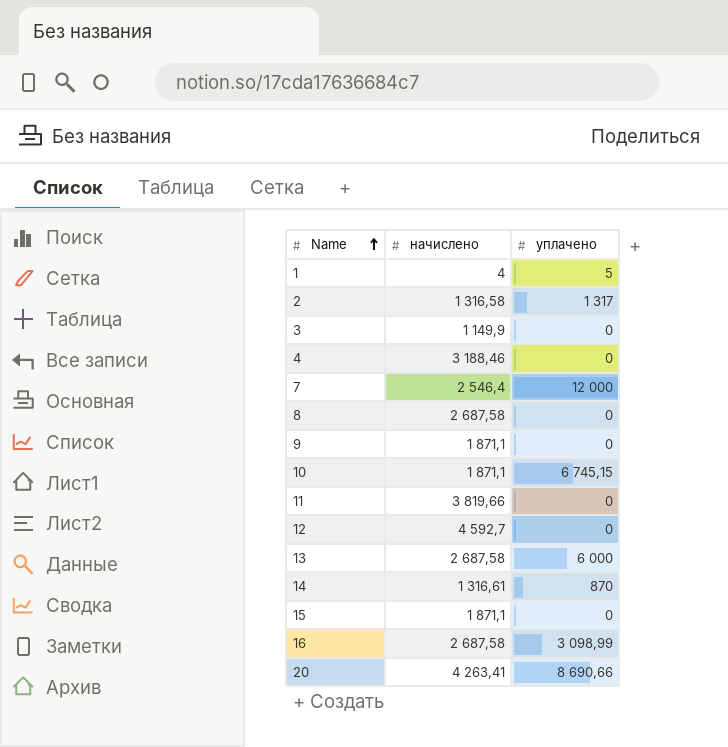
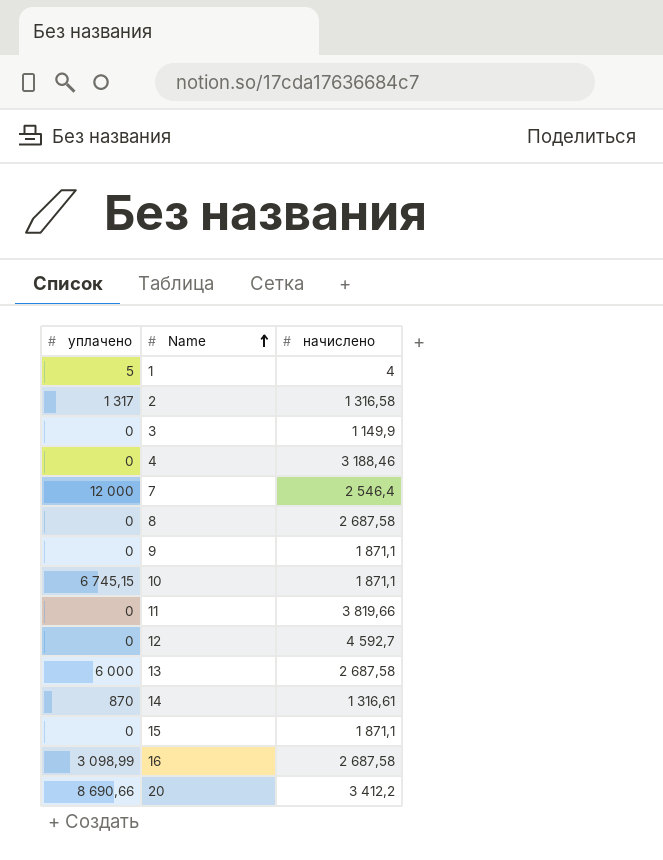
column уплачено | position: 3 -> 1
20 | начислено: 4 263,41 -> 3 412,2

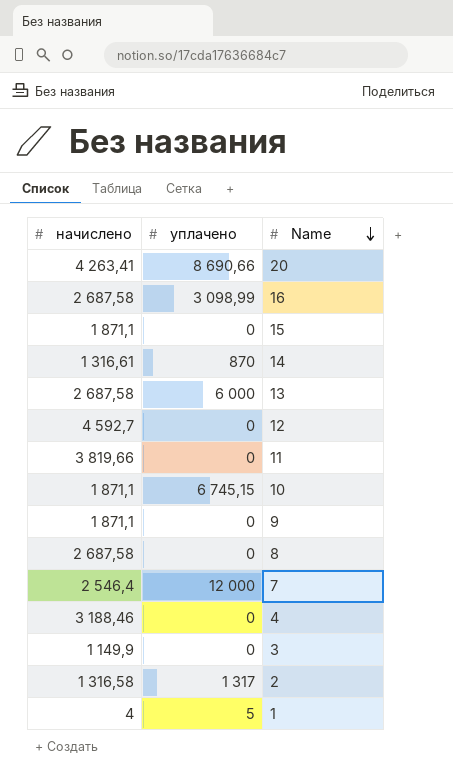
row order: Name ascending -> Name descending
column начислено | position: 3 -> 1
20 | начислено: 3 412,2 -> 4 263,41

